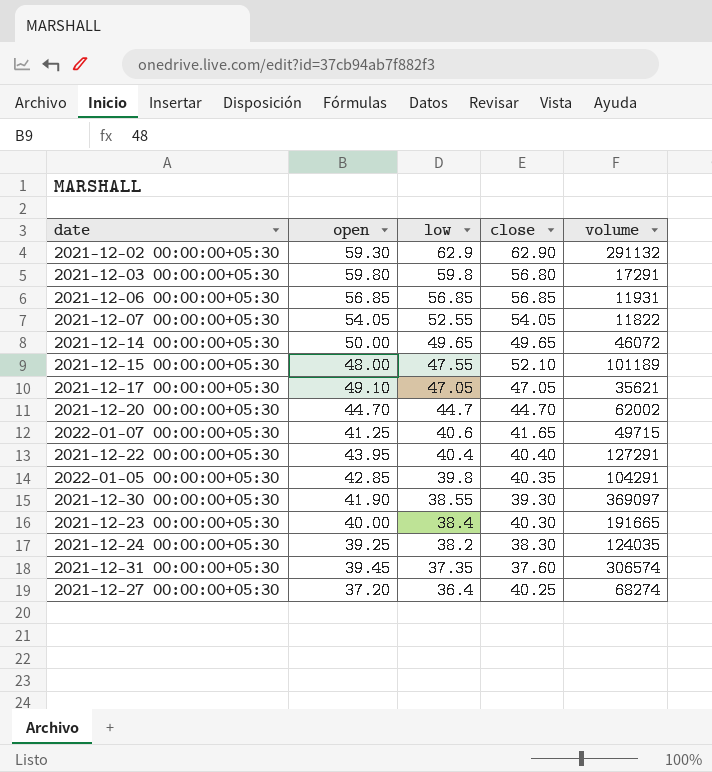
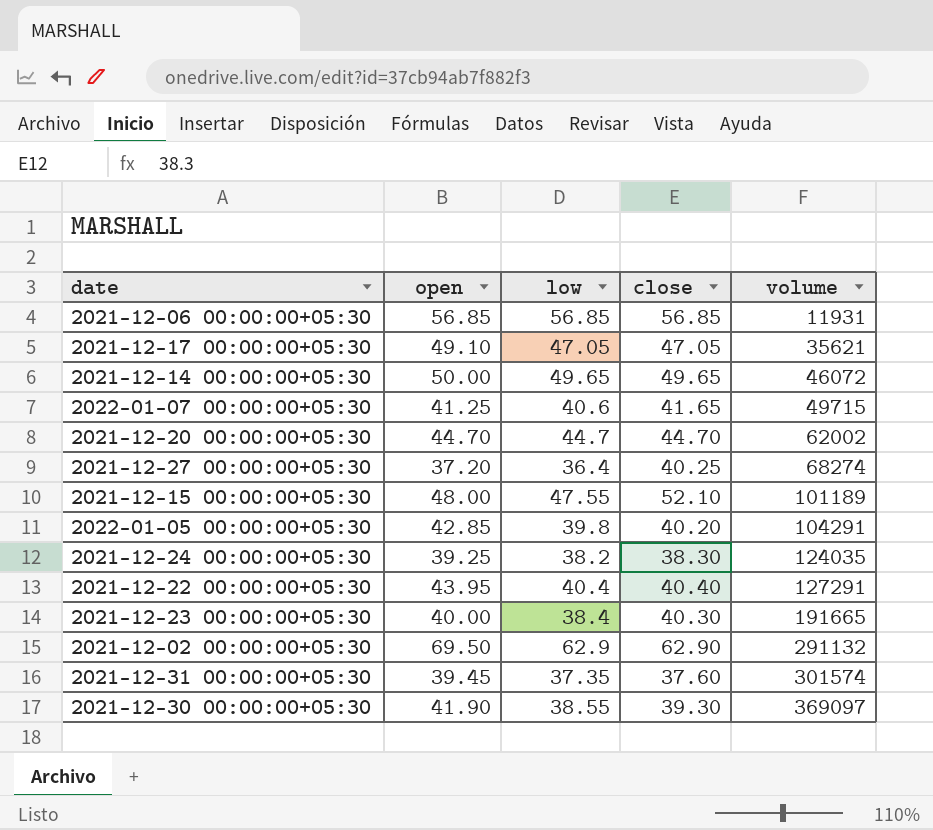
row order: low descending -> volume ascending
row 2021-12-03 00:00:00+05:30: 59.80 | 59.8 | 56.80 | 17291 -> none
row 2021-12-07 00:00:00+05:30: 54.05 | 52.55 | 54.05 | 11822 -> none
2022-01-05 00:00:00+05:30 | close: 40.35 -> 40.20
2021-12-02 00:00:00+05:30 | open: 59.30 -> 69.50
2021-12-31 00:00:00+05:30 | volume: 306574 -> 301574

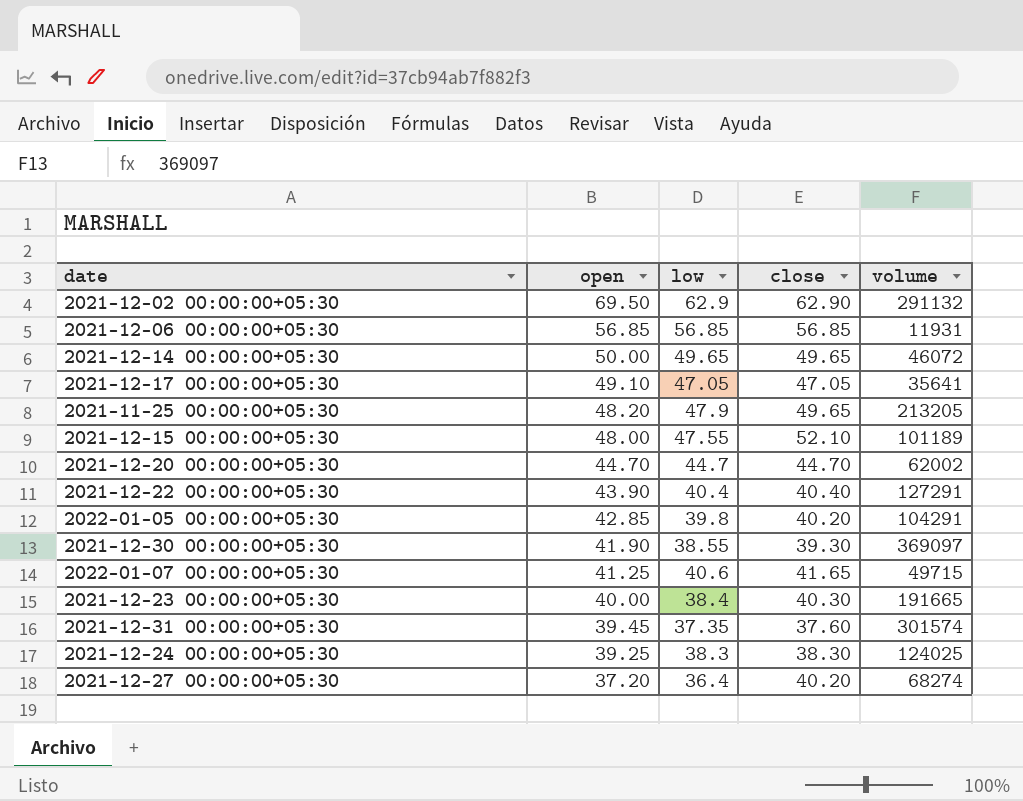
row order: volume ascending -> open descending
2021-12-17 00:00:00+05:30 | volume: 35621 -> 35641
row 2021-11-25 00:00:00+05:30: none -> 48.20 | 47.9 | 49.65 | 213205
2021-12-22 00:00:00+05:30 | open: 43.95 -> 43.90
2021-12-24 00:00:00+05:30 | low: 38.2 -> 38.3
2021-12-24 00:00:00+05:30 | volume: 124035 -> 124025
2021-12-27 00:00:00+05:30 | close: 40.25 -> 40.20

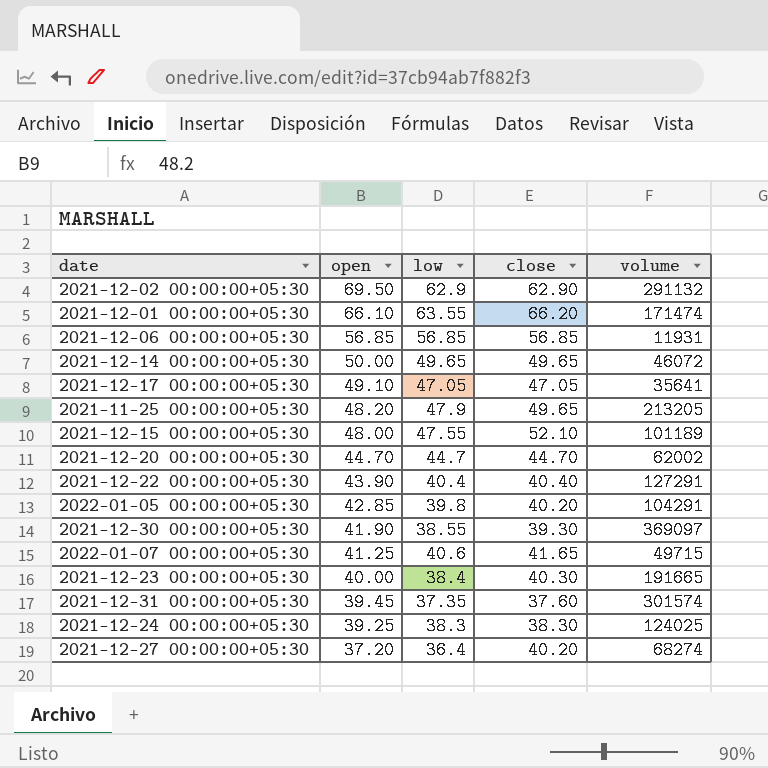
row 2021-12-01 00:00:00+05:30: none -> 66.10 | 63.55 | 66.20 | 171474

